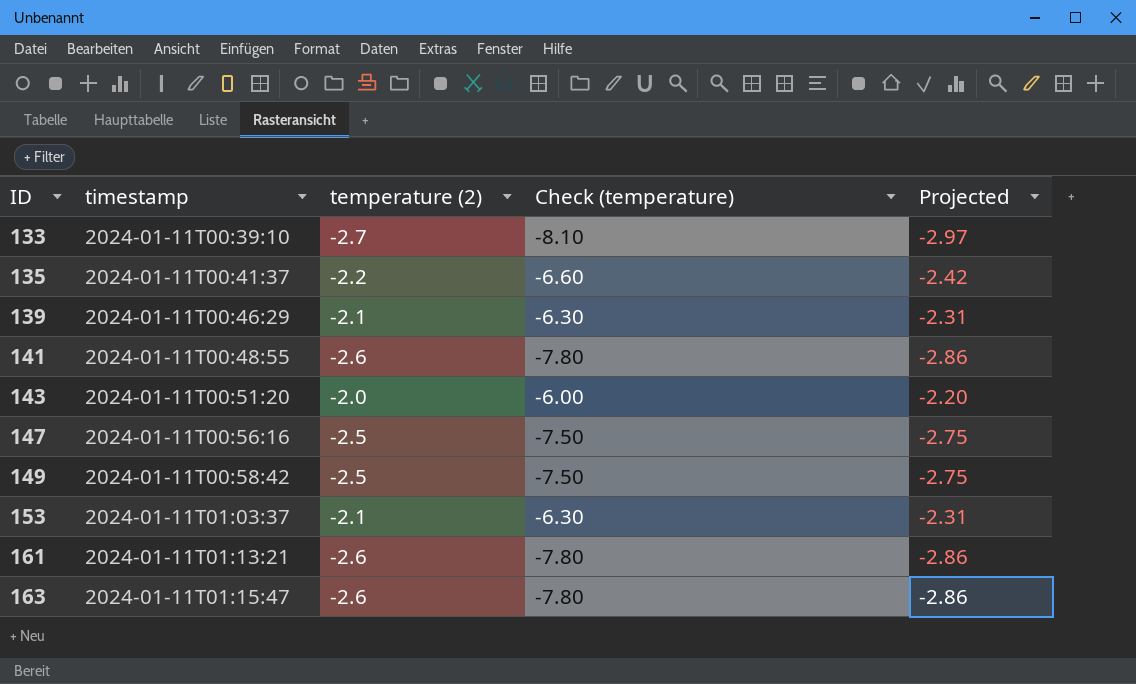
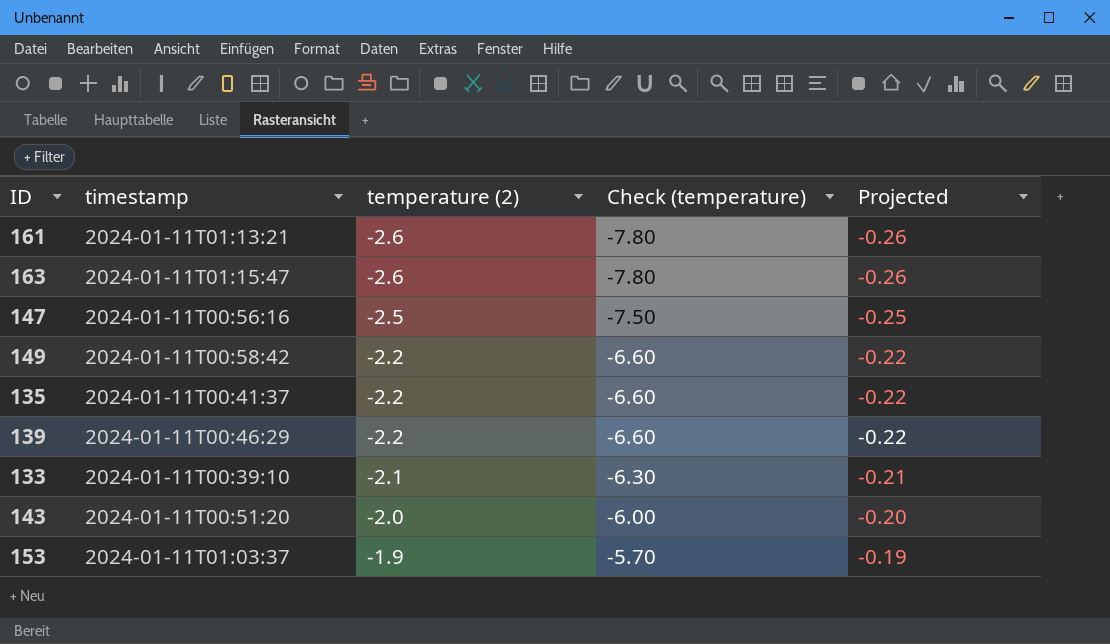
row order: ID ascending -> temperature (2) ascending
column Projected | formula: [temperature (2)] * 1.1 -> [temperature (2)] * 0.1
row 141: 2024-01-11T00:48:55 | -2.6 | -7.80 | -2.86 -> none
149 | temperature (2): -2.5 -> -2.2
149 | Check (temperature): -7.50 -> -6.60
139 | temperature (2): -2.1 -> -2.2
139 | Check (temperature): -6.30 -> -6.60
133 | temperature (2): -2.7 -> -2.1
133 | Check (temperature): -8.10 -> -6.30
153 | temperature (2): -2.1 -> -1.9
153 | Check (temperature): -6.30 -> -5.70

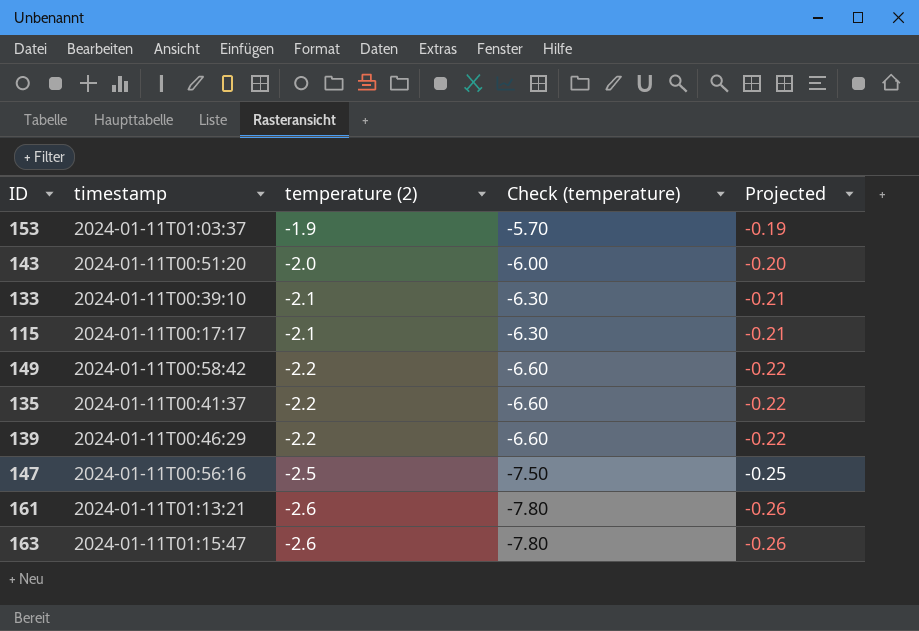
row order: temperature (2) ascending -> temperature (2) descending
row 115: none -> 2024-01-11T00:17:17 | -2.1 | -6.30 | -0.21

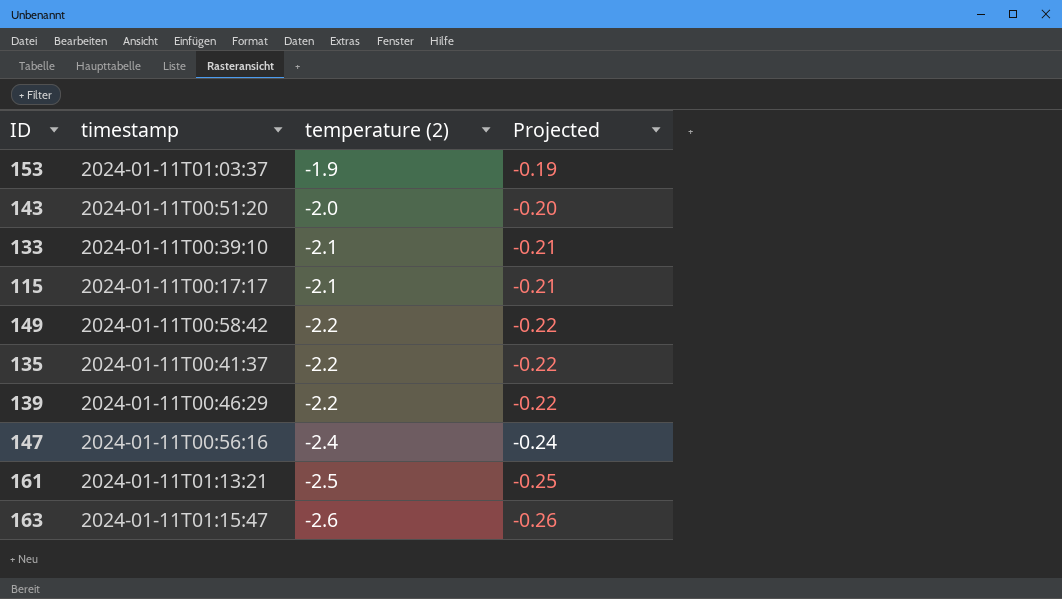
column Check (temperature) | formula: [temperature (2)] * 3 -> none
147 | temperature (2): -2.5 -> -2.4
147 | Projected: -0.25 -> -0.24
161 | temperature (2): -2.6 -> -2.5
161 | Projected: -0.26 -> -0.25

